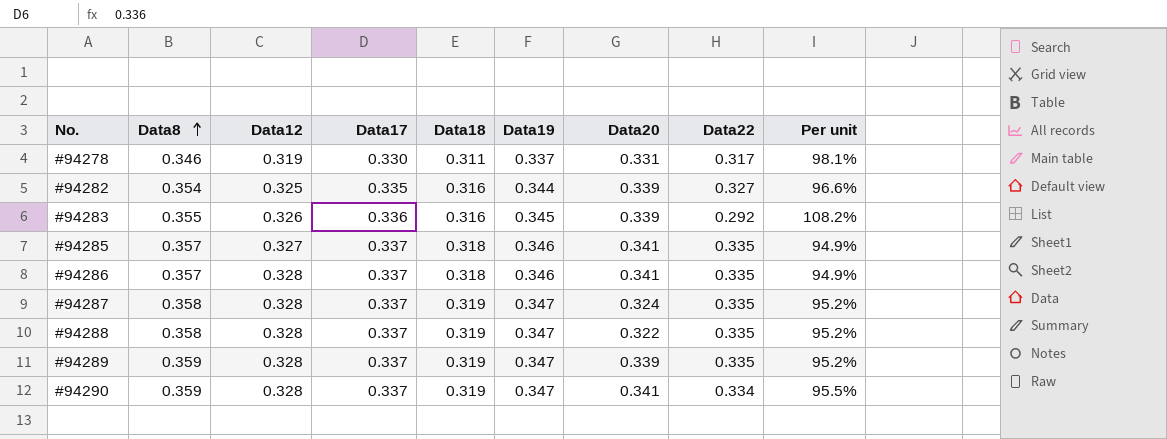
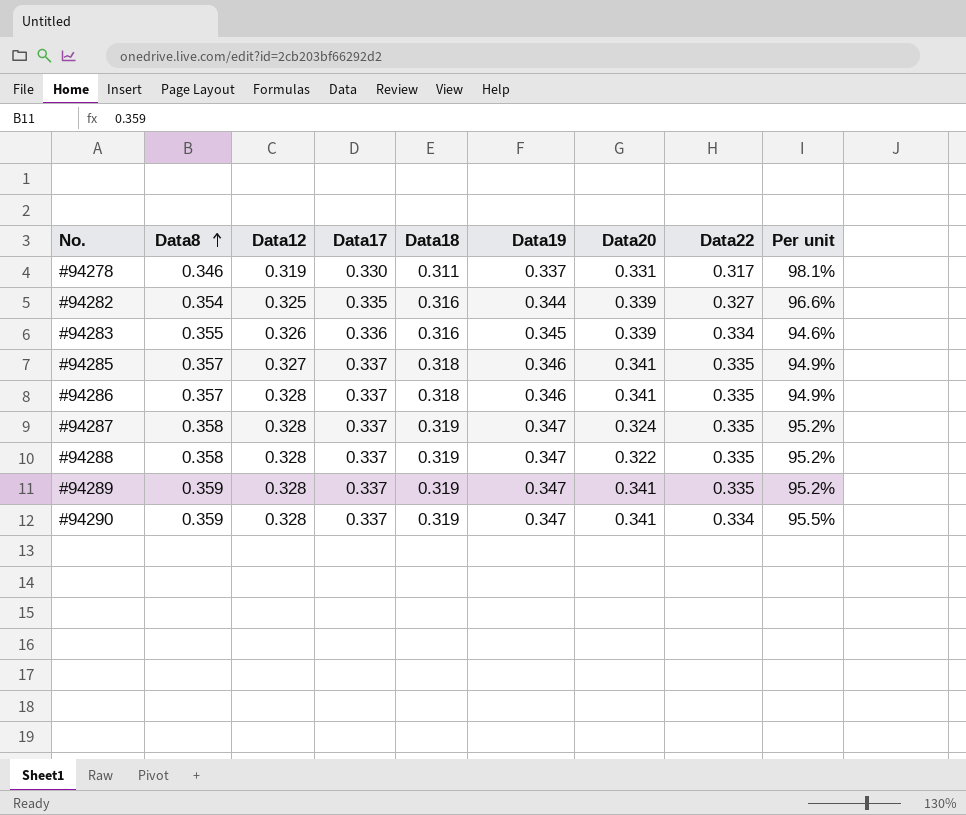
#94283 | Data22: 0.292 -> 0.334
#94283 | Per unit: 108.2% -> 94.6%
#94289 | Data20: 0.339 -> 0.341

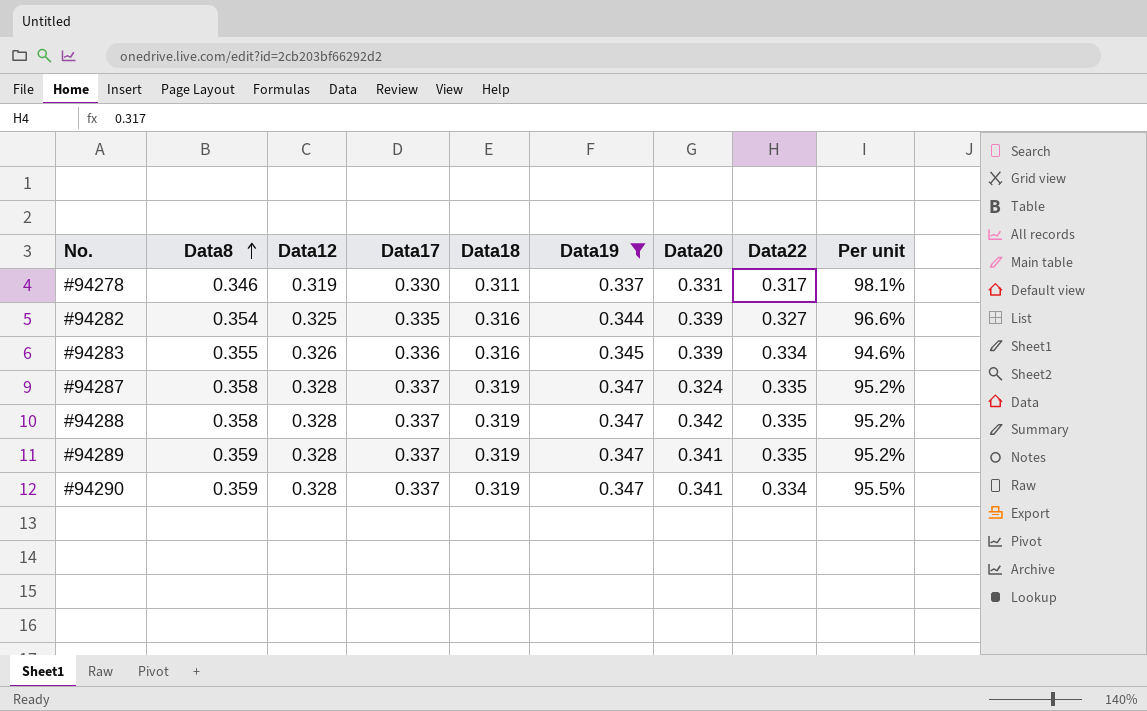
filter: none -> Data19 != 0.346
#94288 | Data20: 0.322 -> 0.342

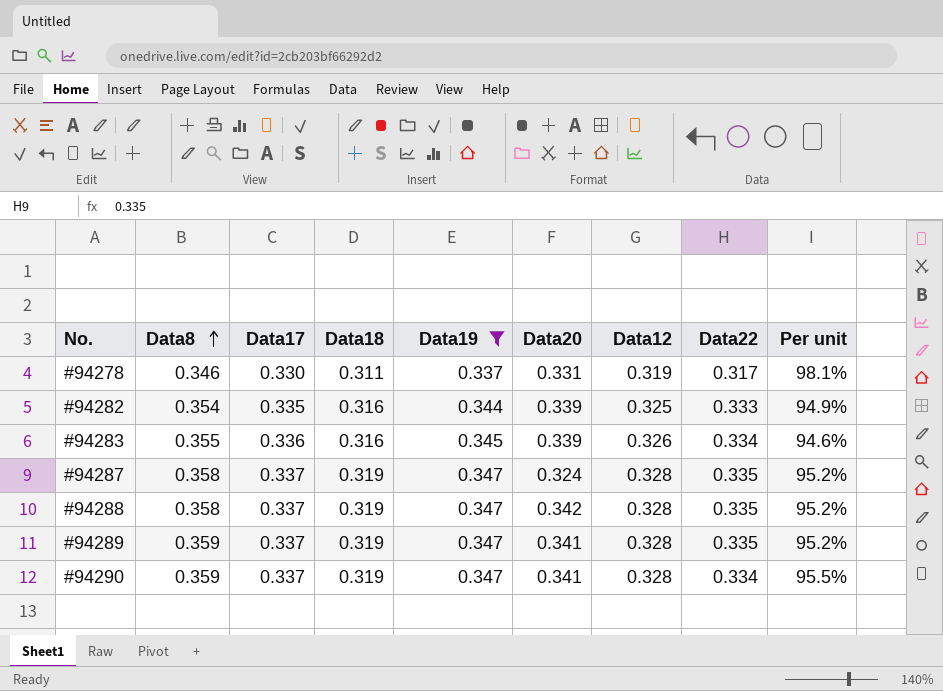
column Data12 | position: 3 -> 7
#94282 | Data22: 0.327 -> 0.333
#94282 | Per unit: 96.6% -> 94.9%

